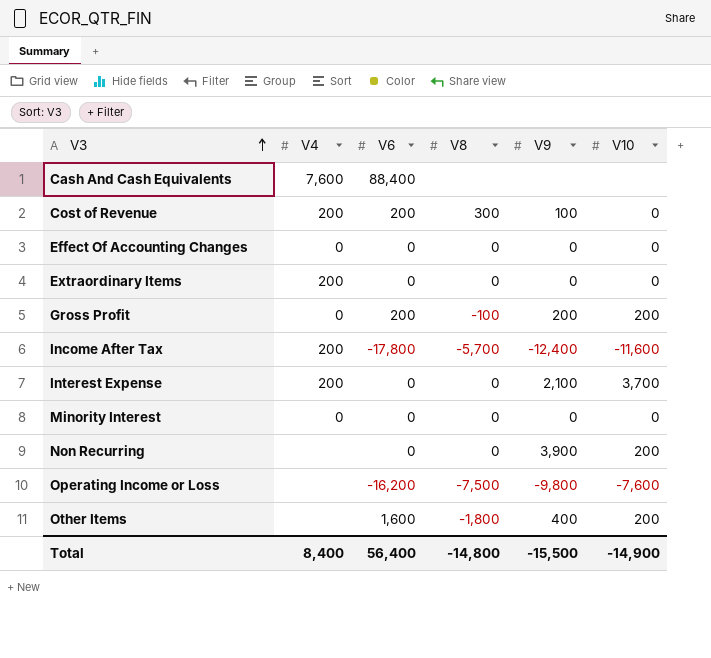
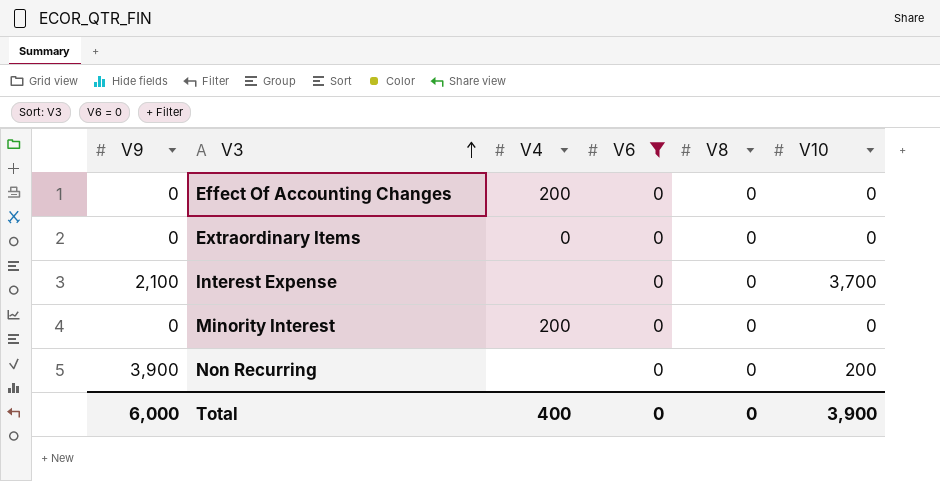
filter: none -> V6 = 0
column V9 | position: 5 -> 1
Effect Of Accounting Changes | V4: 0 -> 200
Extraordinary Items | V4: 200 -> 0
Interest Expense | V4: 200 -> none
Minority Interest | V4: 0 -> 200
Total | V9: -15,500 -> 6,000
Total | V4: 8,400 -> 400
Total | V6: 56,400 -> 0
Total | V8: -14,800 -> 0
Total | V10: -14,900 -> 3,900

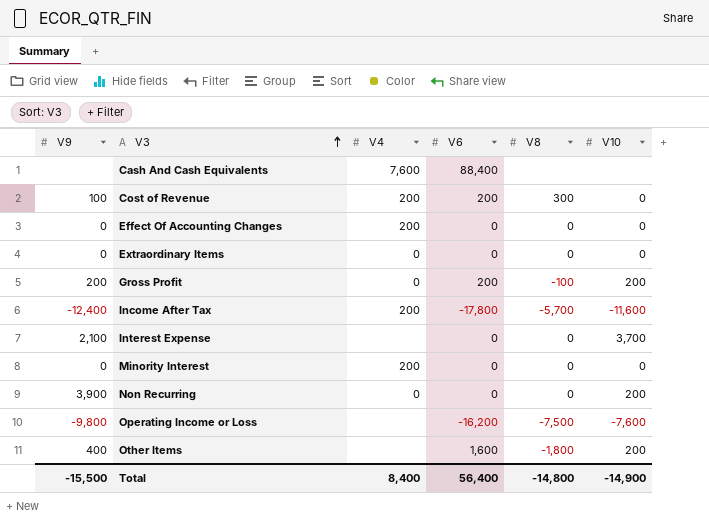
filter: V6 = 0 -> none
Non Recurring | V4: none -> 0
Total | V9: 6,000 -> -15,500
Total | V4: 400 -> 8,400
Total | V6: 0 -> 56,400
Total | V8: 0 -> -14,800
Total | V10: 3,900 -> -14,900

